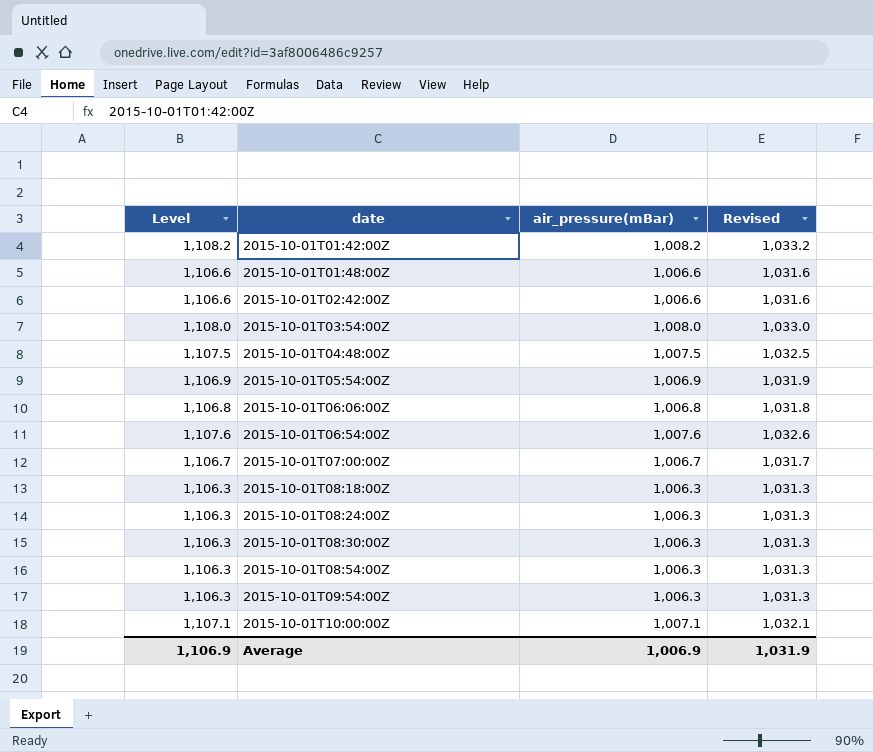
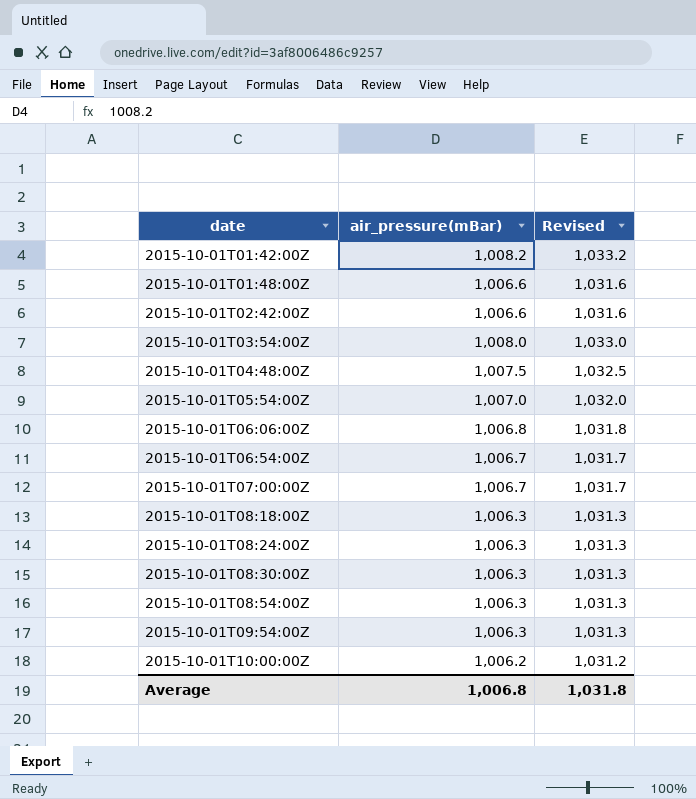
column Level | formula: [air_pressure(mBar)] + 100 -> none
2015-10-01T05:54:00Z | air_pressure(mBar): 1,006.9 -> 1,007.0
2015-10-01T05:54:00Z | Revised: 1,031.9 -> 1,032.0
2015-10-01T06:54:00Z | air_pressure(mBar): 1,007.6 -> 1,006.7
2015-10-01T06:54:00Z | Revised: 1,032.6 -> 1,031.7
2015-10-01T10:00:00Z | air_pressure(mBar): 1,007.1 -> 1,006.2
2015-10-01T10:00:00Z | Revised: 1,032.1 -> 1,031.2
Average | air_pressure(mBar): 1,006.9 -> 1,006.8
Average | Revised: 1,031.9 -> 1,031.8

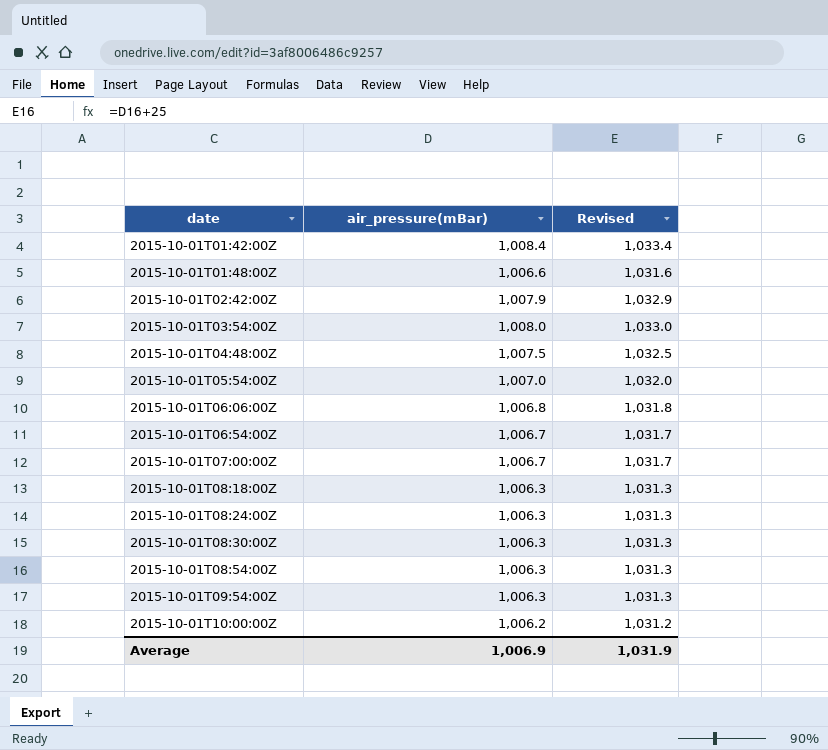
2015-10-01T01:42:00Z | air_pressure(mBar): 1,008.2 -> 1,008.4
2015-10-01T01:42:00Z | Revised: 1,033.2 -> 1,033.4
2015-10-01T02:42:00Z | air_pressure(mBar): 1,006.6 -> 1,007.9
2015-10-01T02:42:00Z | Revised: 1,031.6 -> 1,032.9
Average | air_pressure(mBar): 1,006.8 -> 1,006.9
Average | Revised: 1,031.8 -> 1,031.9

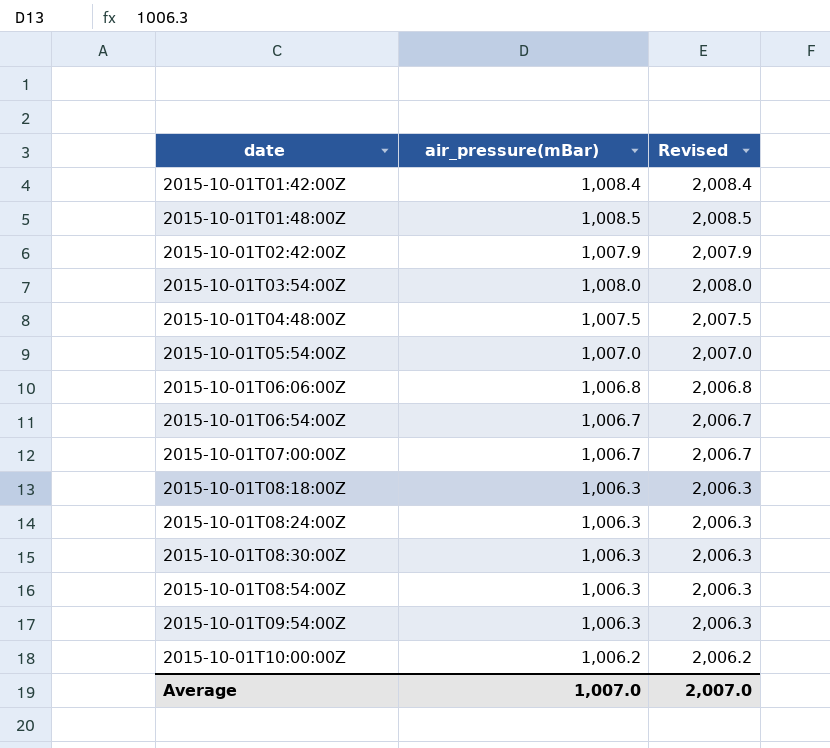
column Revised | formula: [air_pressure(mBar)] + 25 -> [air_pressure(mBar)] + 1000
2015-10-01T01:48:00Z | air_pressure(mBar): 1,006.6 -> 1,008.5
Average | air_pressure(mBar): 1,006.9 -> 1,007.0
Average | Revised: 1,031.9 -> 2,007.0

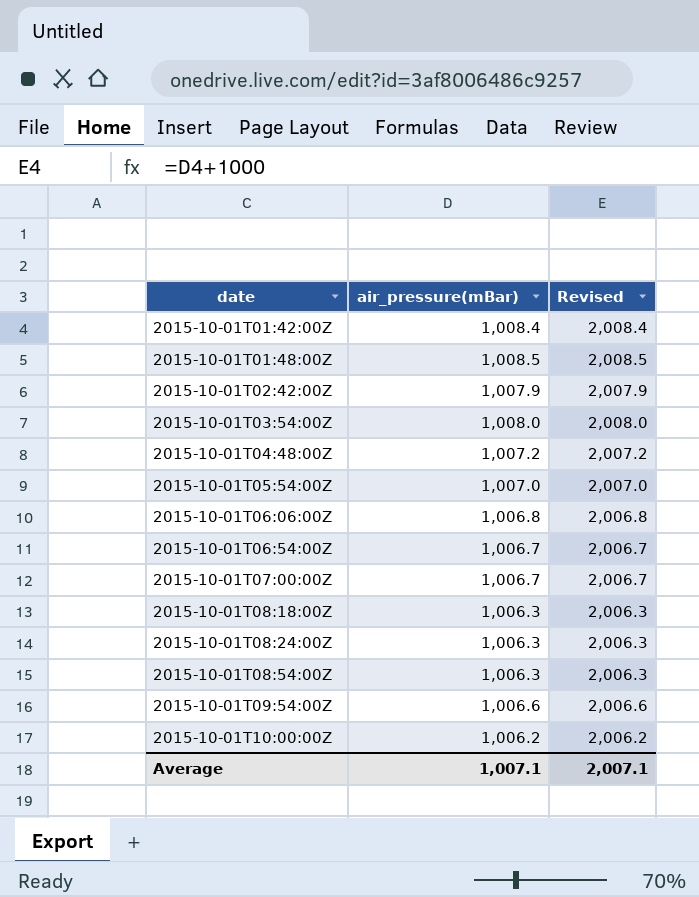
row 2015-10-01T08:30:00Z: 1,006.3 | 2,006.3 -> none
2015-10-01T04:48:00Z | air_pressure(mBar): 1,007.5 -> 1,007.2
2015-10-01T04:48:00Z | Revised: 2,007.5 -> 2,007.2
2015-10-01T09:54:00Z | air_pressure(mBar): 1,006.3 -> 1,006.6
2015-10-01T09:54:00Z | Revised: 2,006.3 -> 2,006.6
Average | air_pressure(mBar): 1,007.0 -> 1,007.1
Average | Revised: 2,007.0 -> 2,007.1

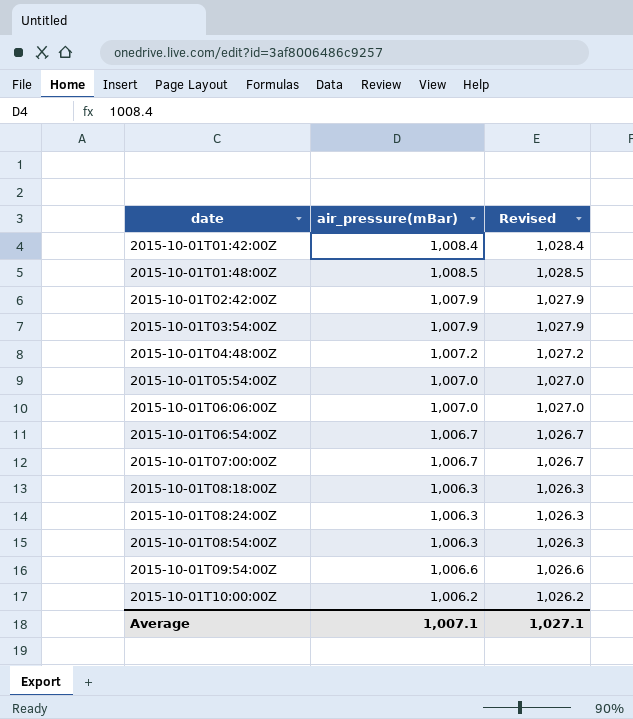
column Revised | formula: [air_pressure(mBar)] + 1000 -> [air_pressure(mBar)] + 20
2015-10-01T03:54:00Z | air_pressure(mBar): 1,008.0 -> 1,007.9
2015-10-01T06:06:00Z | air_pressure(mBar): 1,006.8 -> 1,007.0
Average | Revised: 2,007.1 -> 1,027.1

